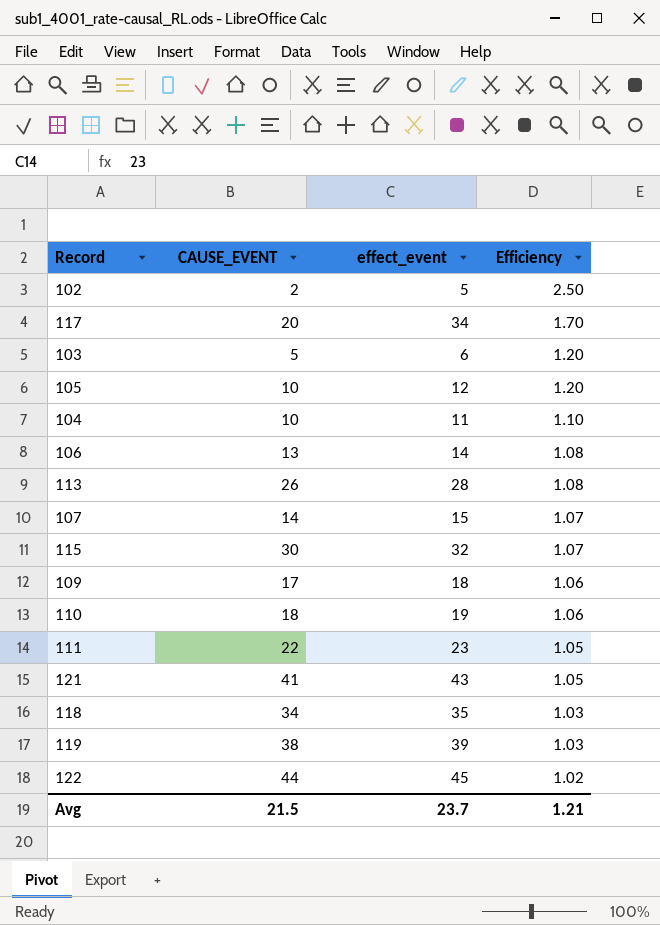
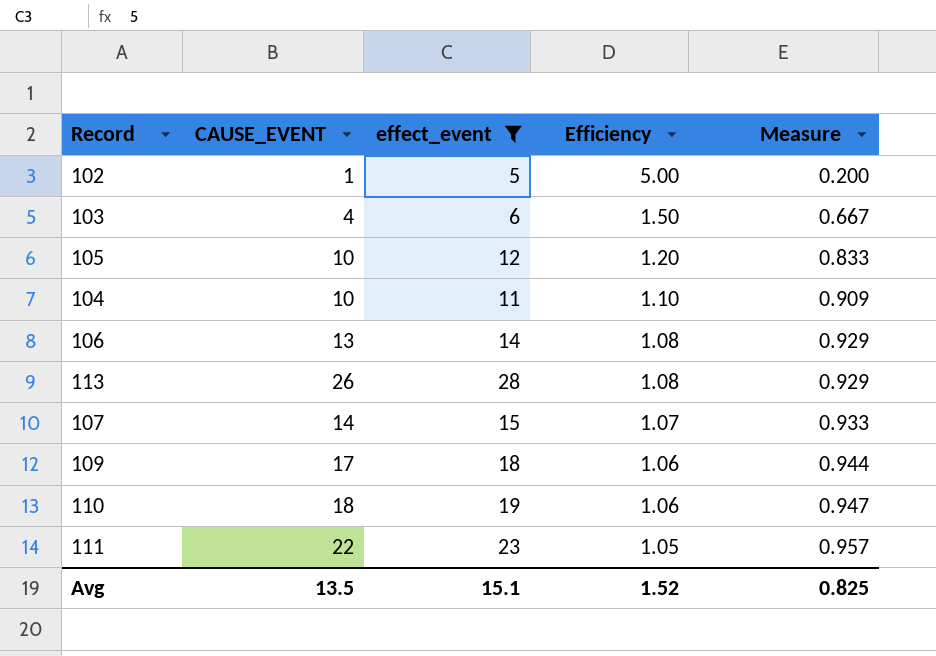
filter: none -> effect_event <= 28
column Measure | formula: none -> [CAUSE_EVENT] / [effect_event]
102 | CAUSE_EVENT: 2 -> 1
102 | Efficiency: 2.50 -> 5.00
103 | CAUSE_EVENT: 5 -> 4
103 | Efficiency: 1.20 -> 1.50
Avg | CAUSE_EVENT: 21.5 -> 13.5
Avg | effect_event: 23.7 -> 15.1
Avg | Efficiency: 1.21 -> 1.52

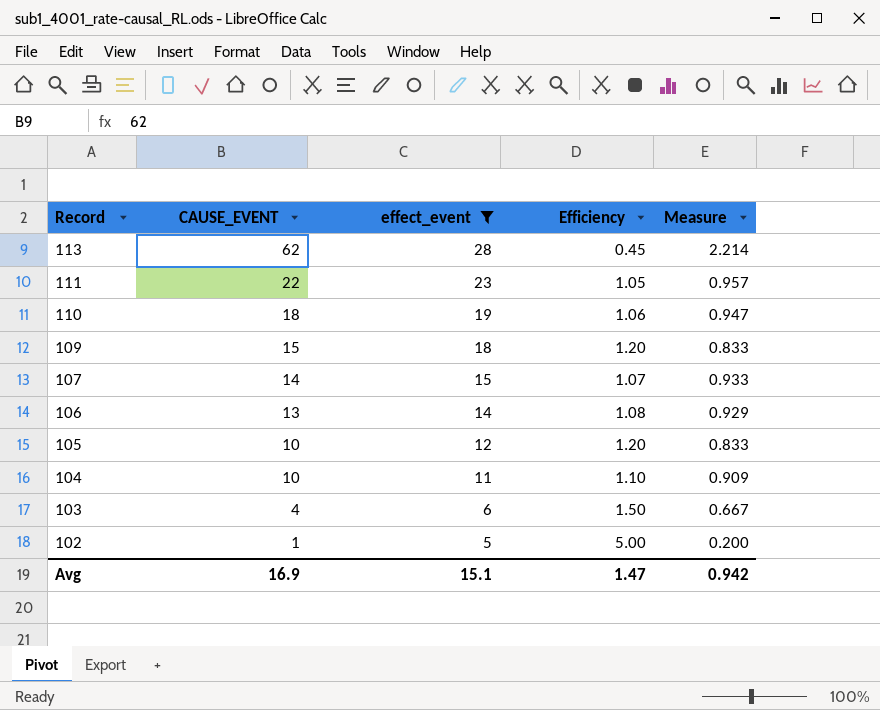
row order: Efficiency descending -> Record descending
113 | CAUSE_EVENT: 26 -> 62
113 | Efficiency: 1.08 -> 0.45
113 | Measure: 0.929 -> 2.214
109 | CAUSE_EVENT: 17 -> 15
109 | Efficiency: 1.06 -> 1.20
109 | Measure: 0.944 -> 0.833
Avg | CAUSE_EVENT: 13.5 -> 16.9
Avg | Efficiency: 1.52 -> 1.47
Avg | Measure: 0.825 -> 0.942

